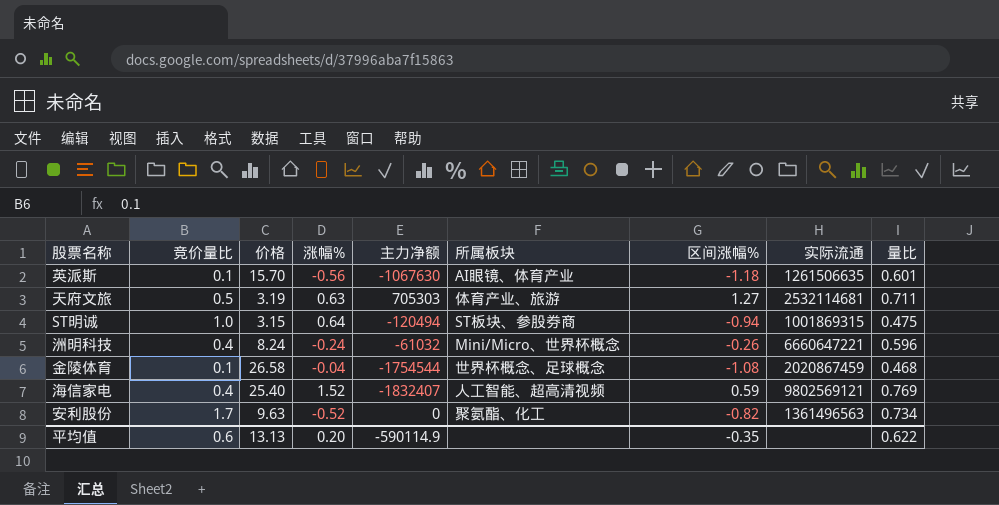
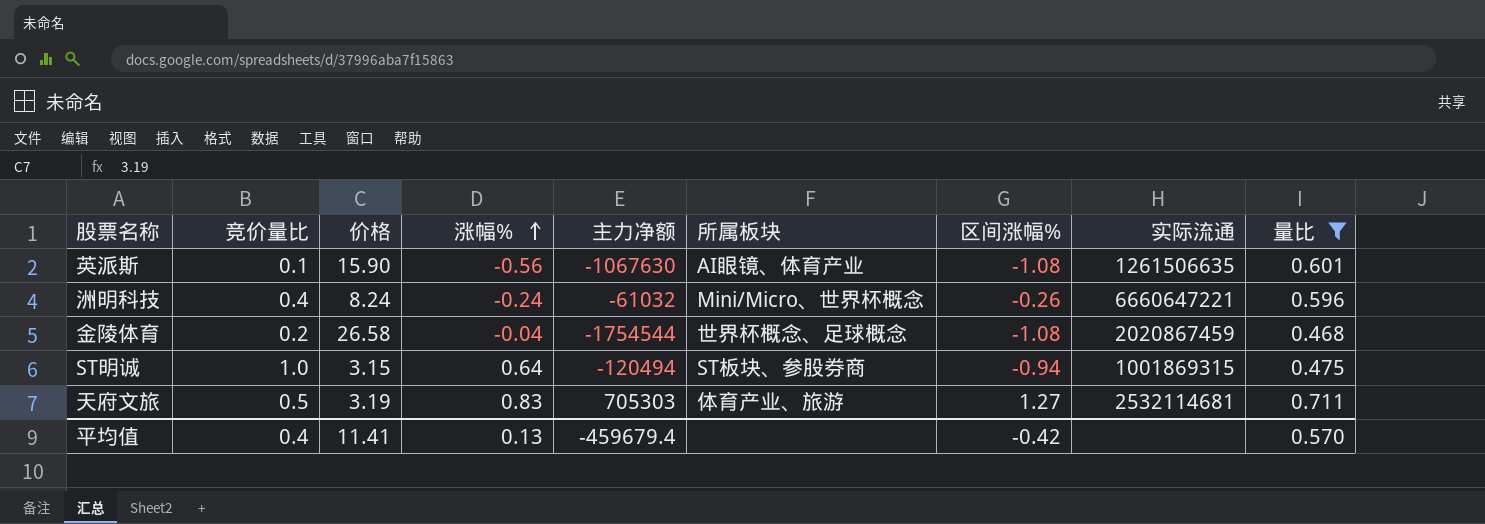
filter: none -> 量比 <= 0.711
row order: none -> 涨幅% ascending
英派斯 | 价格: 15.70 -> 15.90
英派斯 | 区间涨幅%: -1.18 -> -1.08
金陵体育 | 竞价量比: 0.1 -> 0.2
天府文旅 | 涨幅%: 0.63 -> 0.83
平均值 | 竞价量比: 0.6 -> 0.4
平均值 | 价格: 13.13 -> 11.41
平均值 | 涨幅%: 0.20 -> 0.13
平均值 | 主力净额: -590114.9 -> -459679.4
平均值 | 区间涨幅%: -0.35 -> -0.42
平均值 | 量比: 0.622 -> 0.570

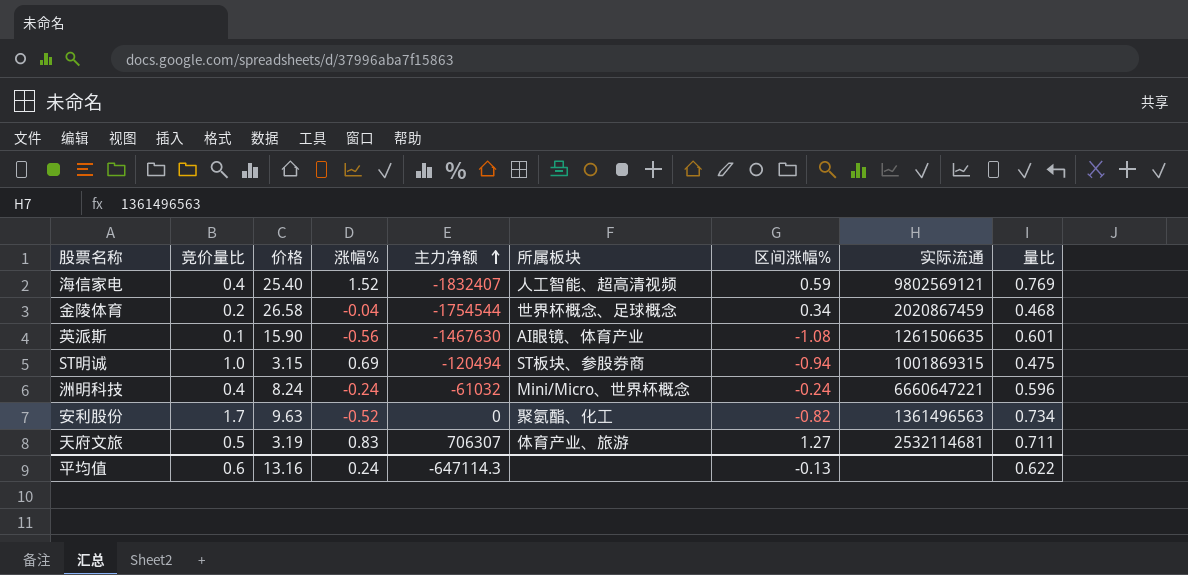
filter: 量比 <= 0.711 -> none
row order: 涨幅% ascending -> 主力净额 ascending
金陵体育 | 区间涨幅%: -1.08 -> 0.34
英派斯 | 主力净额: -1067630 -> -1467630
ST明诚 | 涨幅%: 0.64 -> 0.69
洲明科技 | 区间涨幅%: -0.26 -> -0.24
天府文旅 | 主力净额: 705303 -> 706307
平均值 | 竞价量比: 0.4 -> 0.6
平均值 | 价格: 11.41 -> 13.16
平均值 | 涨幅%: 0.13 -> 0.24
平均值 | 主力净额: -459679.4 -> -647114.3
平均值 | 区间涨幅%: -0.42 -> -0.13
平均值 | 量比: 0.570 -> 0.622

